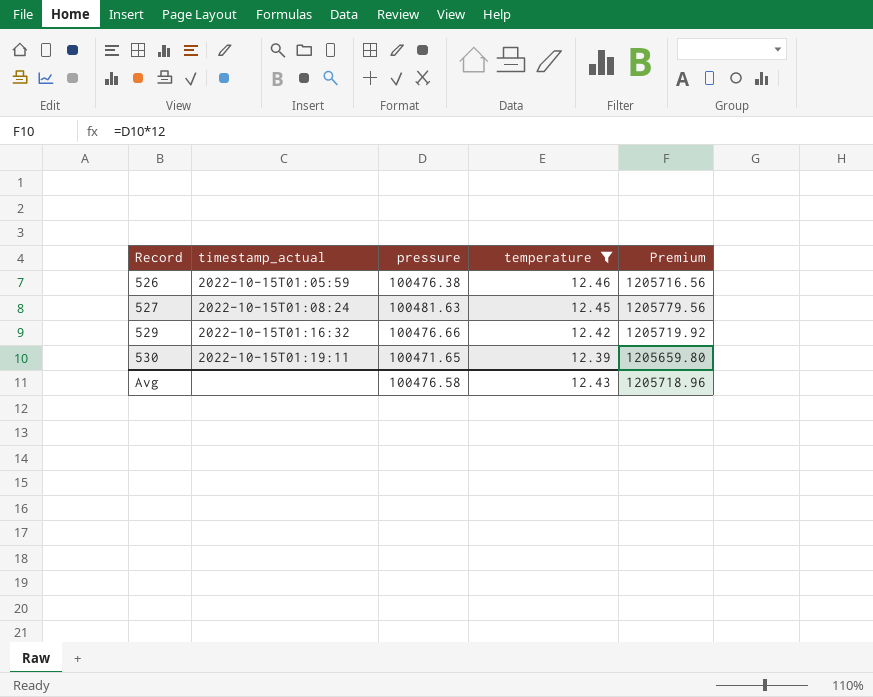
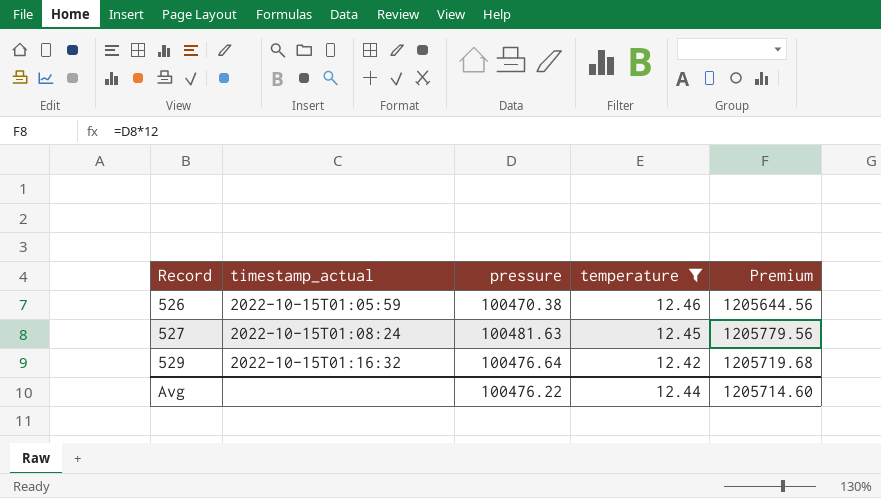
row 530: 2022-10-15T01:19:11 | 100471.65 | 12.39 | 1205659.80 -> none
526 | pressure: 100476.38 -> 100470.38
526 | Premium: 1205716.56 -> 1205644.56
529 | pressure: 100476.66 -> 100476.64
529 | Premium: 1205719.92 -> 1205719.68
Avg | pressure: 100476.58 -> 100476.22
Avg | temperature: 12.43 -> 12.44
Avg | Premium: 1205718.96 -> 1205714.60

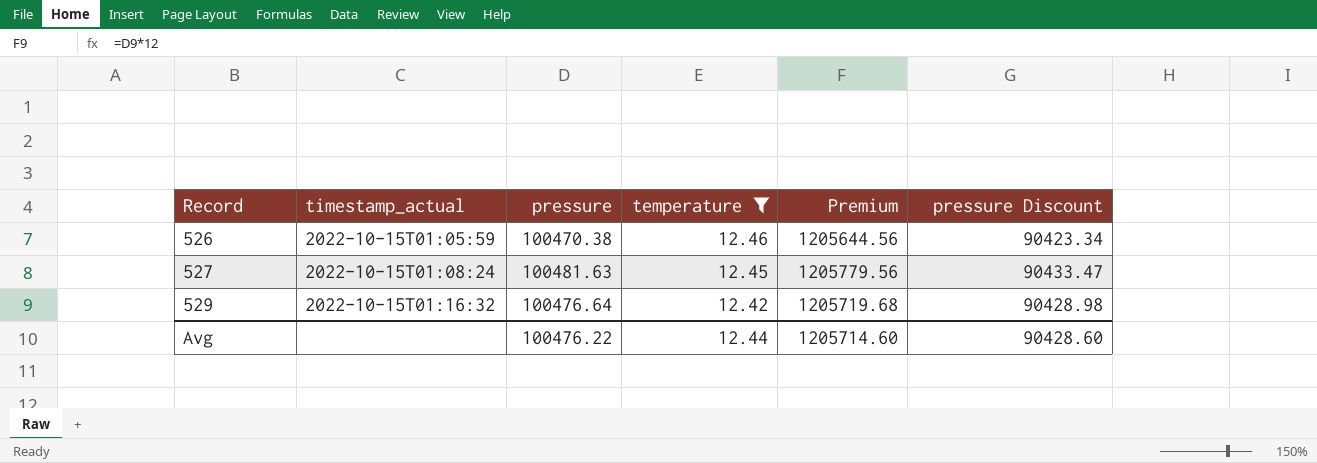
column pressure Discount | formula: none -> [pressure] * 0.9

